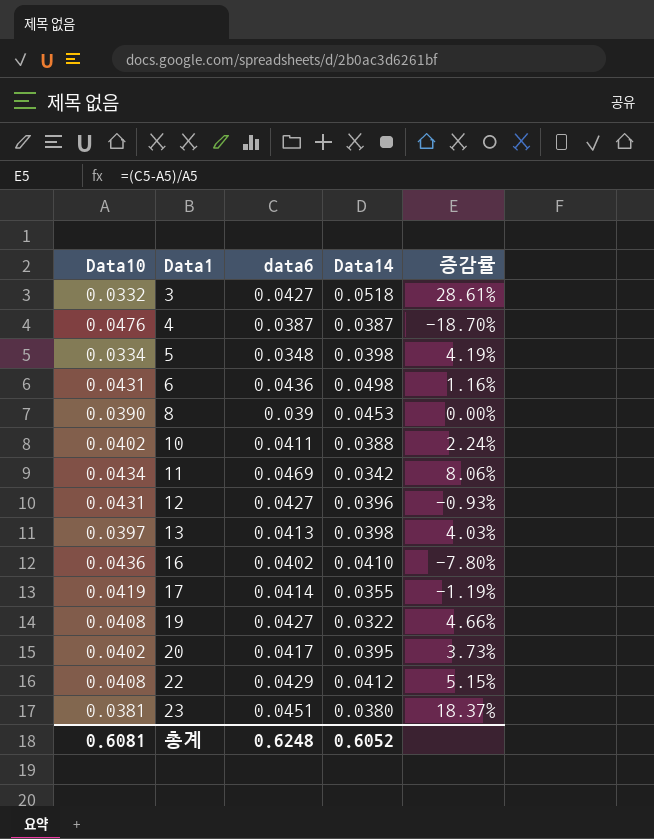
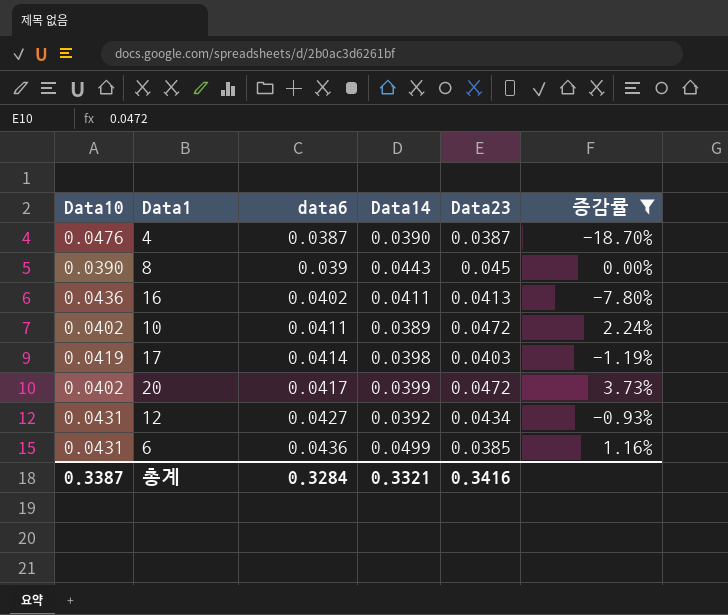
filter: none -> 증감률 <= 3.73%
row order: Data1 ascending -> data6 ascending
column Data23 | position: none -> 5
4 | Data14: 0.0387 -> 0.0390
8 | Data14: 0.0453 -> 0.0443
16 | Data14: 0.0410 -> 0.0411
10 | Data14: 0.0388 -> 0.0389
17 | Data14: 0.0355 -> 0.0398
20 | Data14: 0.0395 -> 0.0399
12 | Data14: 0.0396 -> 0.0392
6 | Data14: 0.0498 -> 0.0499
총계 | Data10: 0.6081 -> 0.3387
총계 | data6: 0.6248 -> 0.3284
총계 | Data14: 0.6052 -> 0.3321

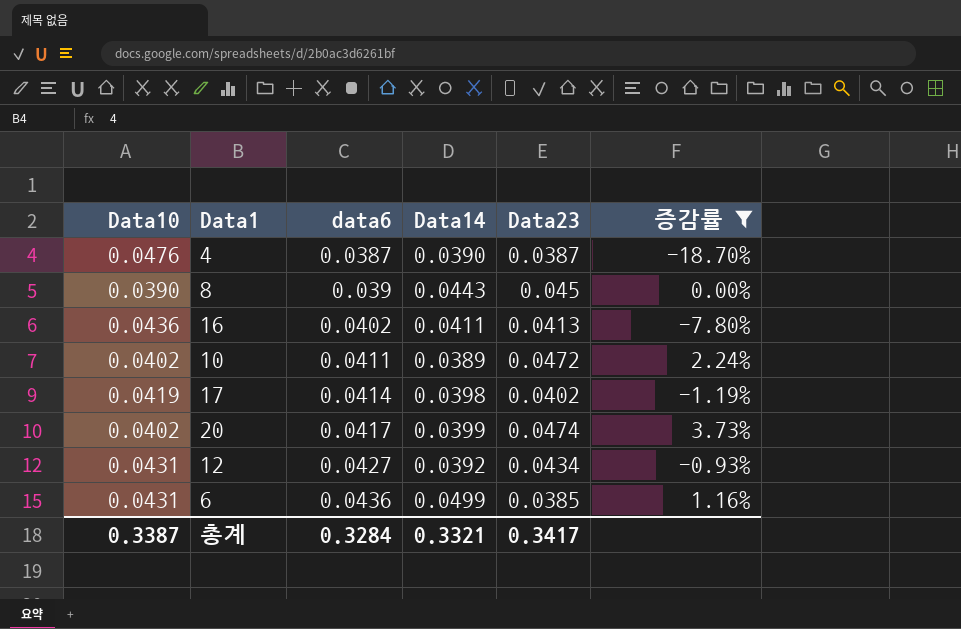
17 | Data23: 0.0403 -> 0.0402
20 | Data23: 0.0472 -> 0.0474
총계 | Data23: 0.3416 -> 0.3417

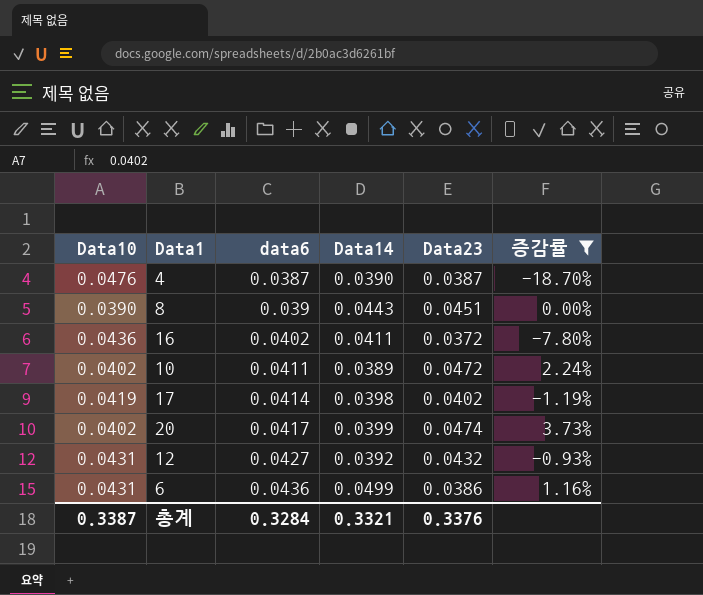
8 | Data23: 0.045 -> 0.0451
16 | Data23: 0.0413 -> 0.0372
12 | Data23: 0.0434 -> 0.0432
6 | Data23: 0.0385 -> 0.0386
총계 | Data23: 0.3417 -> 0.3376

